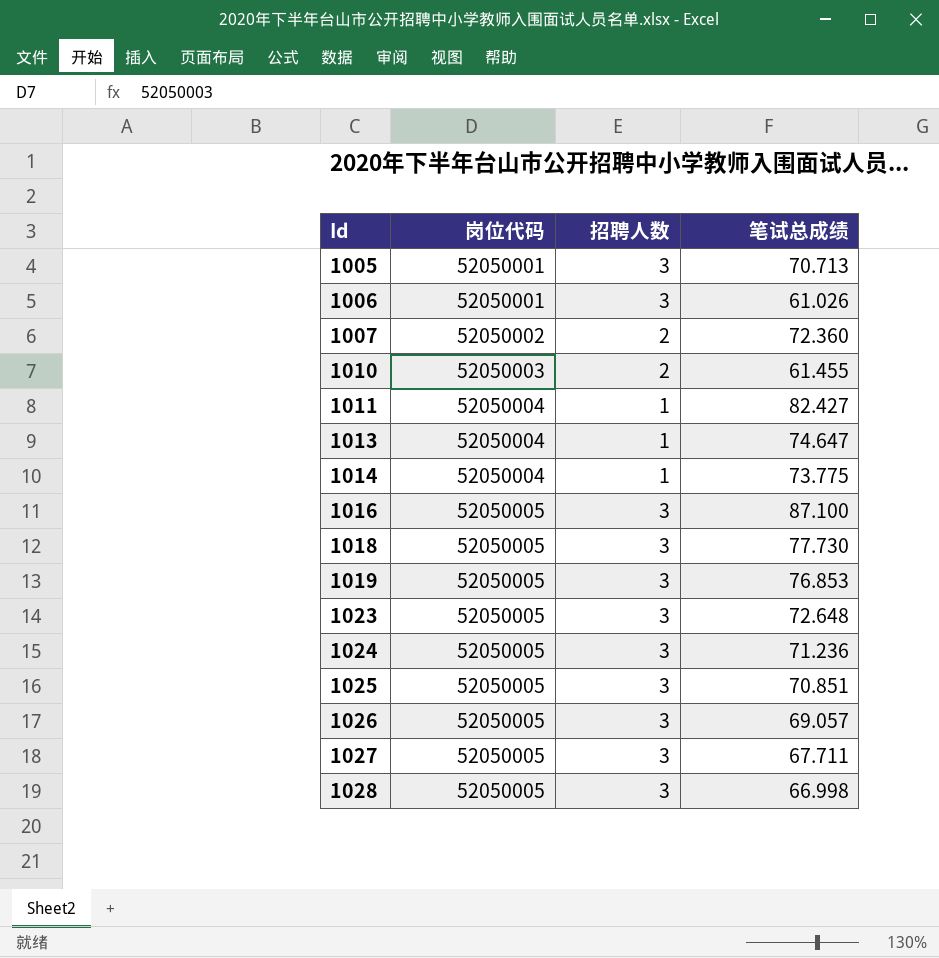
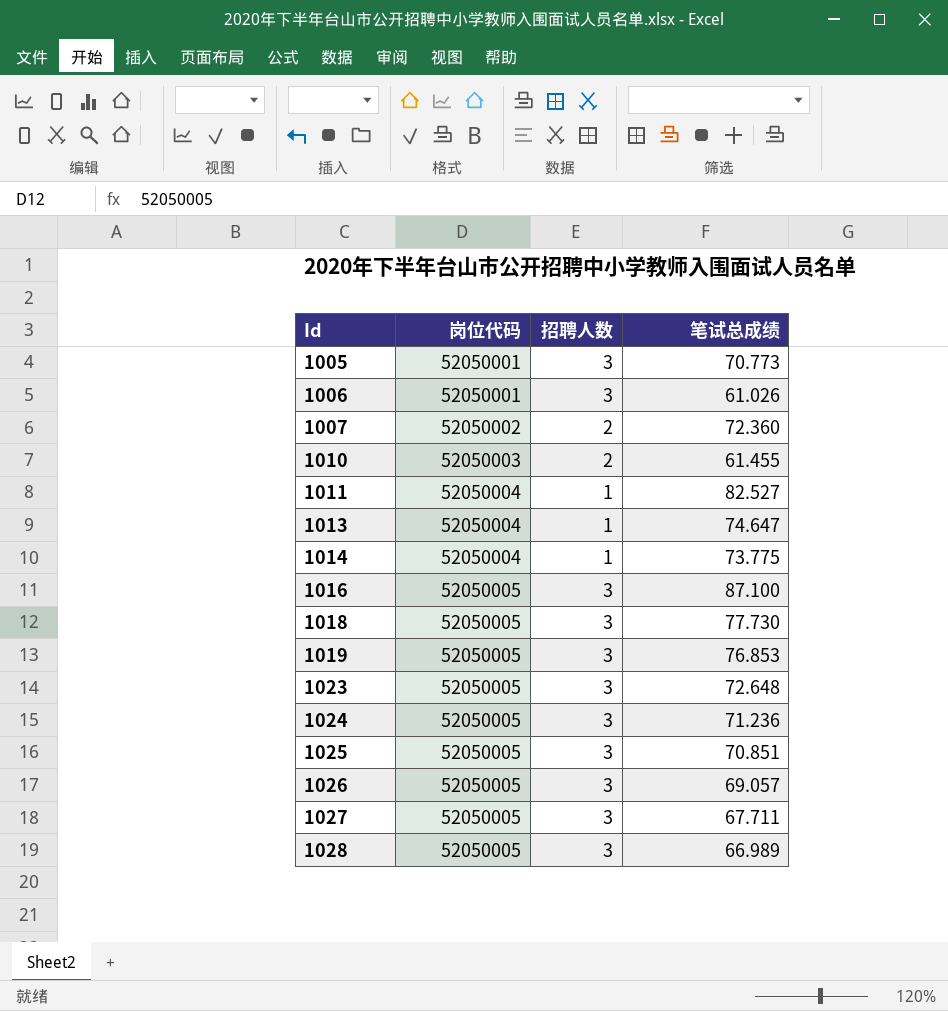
1005 | 笔试总成绩: 70.713 -> 70.773
1011 | 笔试总成绩: 82.427 -> 82.527
1028 | 笔试总成绩: 66.998 -> 66.989

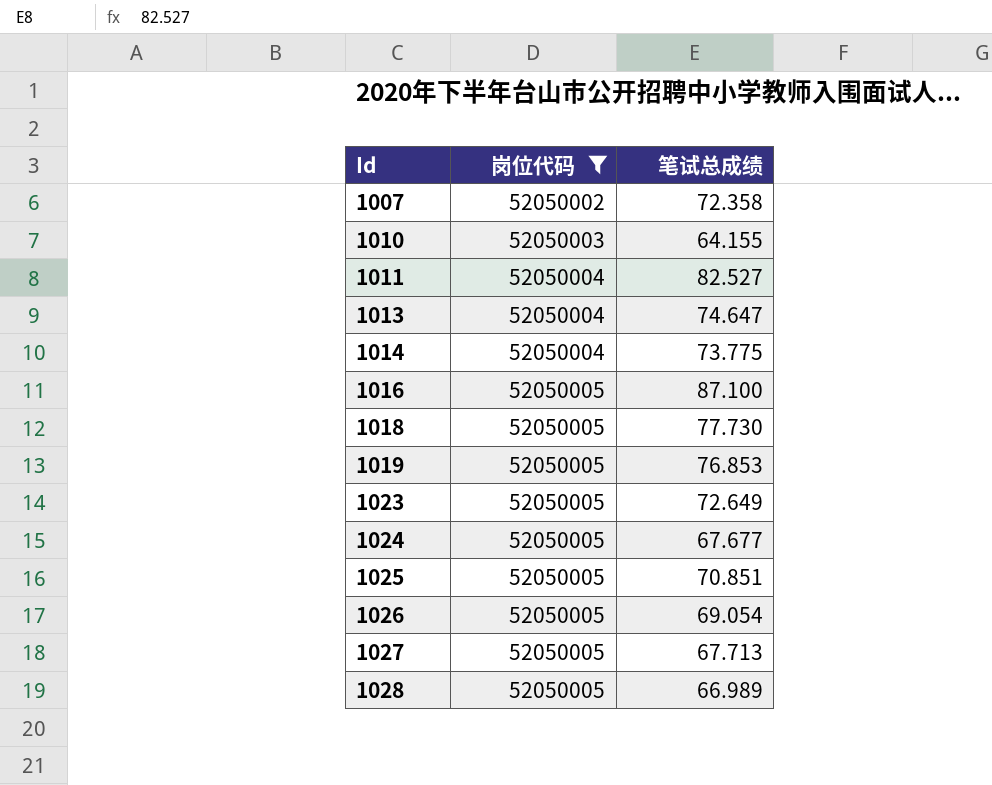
filter: none -> 岗位代码 != 52050001
column 招聘人数 | position: 3 -> none
1007 | 笔试总成绩: 72.360 -> 72.358
1010 | 笔试总成绩: 61.455 -> 64.155
1023 | 笔试总成绩: 72.648 -> 72.649
1024 | 笔试总成绩: 71.236 -> 67.677
1026 | 笔试总成绩: 69.057 -> 69.054
1027 | 笔试总成绩: 67.711 -> 67.713

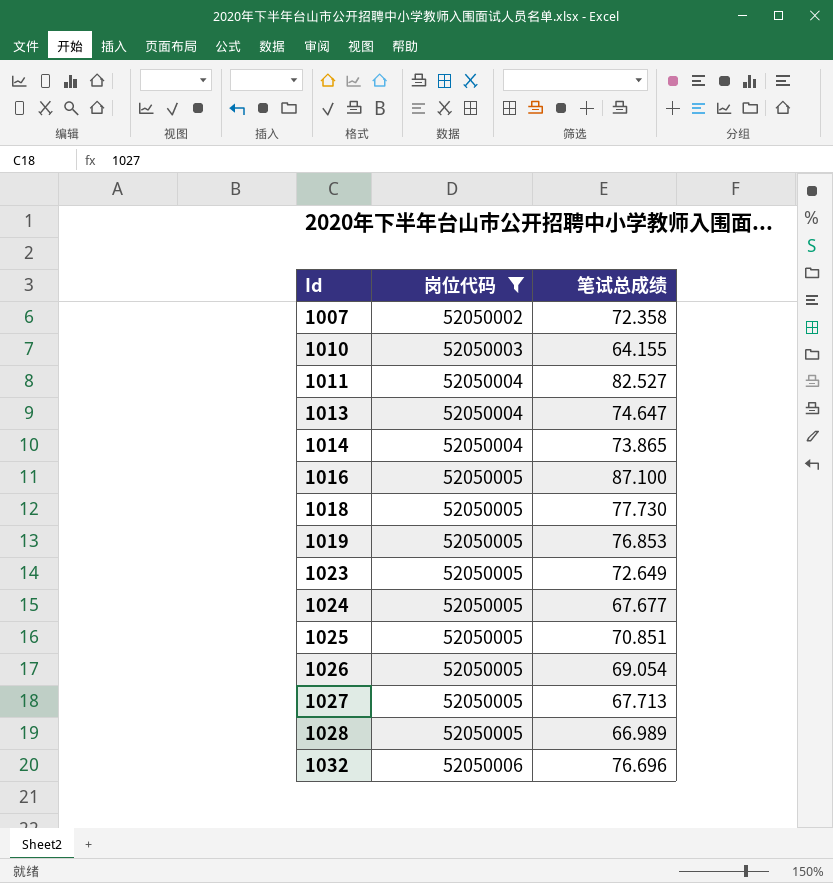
1014 | 笔试总成绩: 73.775 -> 73.865
row 1032: none -> 52050006 | 76.696

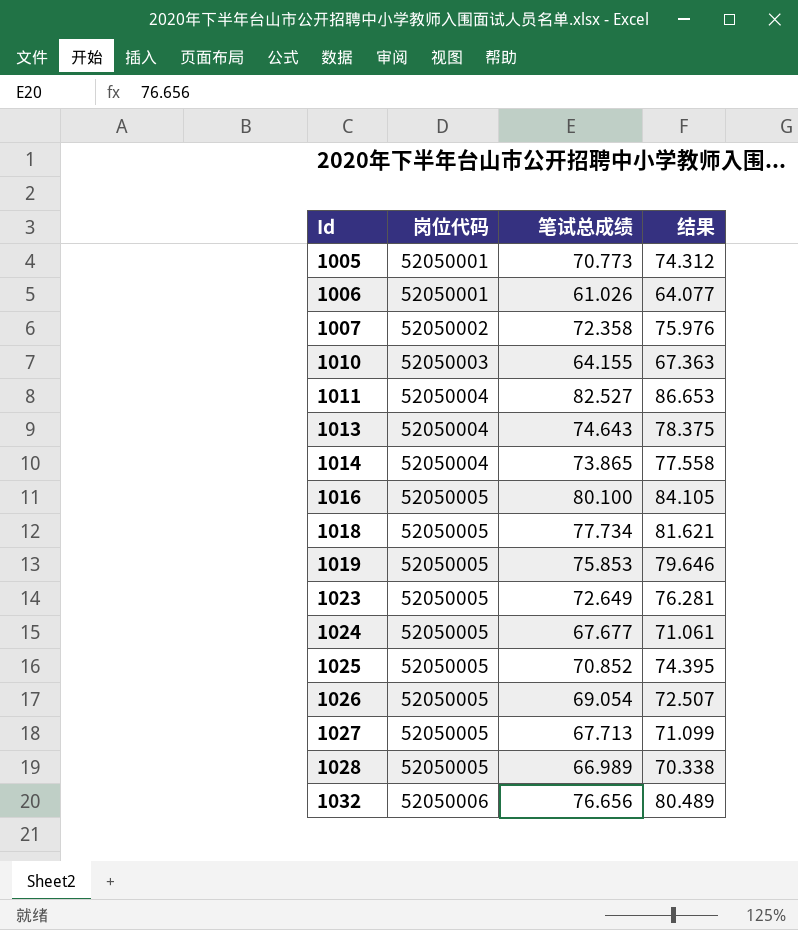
filter: 岗位代码 != 52050001 -> none
column 结果 | formula: none -> [笔试总成绩] * 1.05
1013 | 笔试总成绩: 74.647 -> 74.643
1016 | 笔试总成绩: 87.100 -> 80.100
1018 | 笔试总成绩: 77.730 -> 77.734
1019 | 笔试总成绩: 76.853 -> 75.853
1025 | 笔试总成绩: 70.851 -> 70.852
1032 | 笔试总成绩: 76.696 -> 76.656

